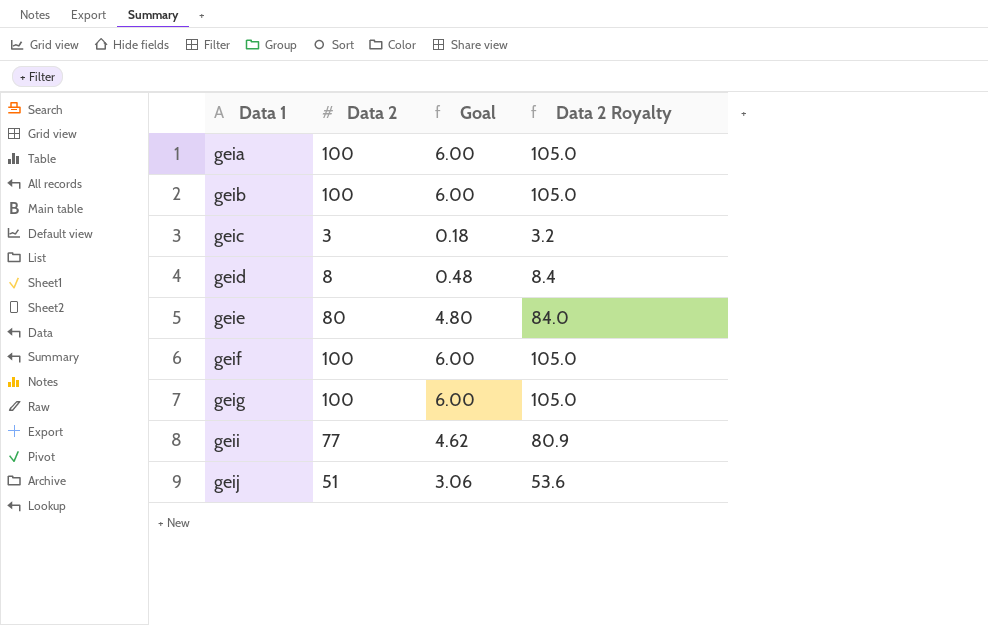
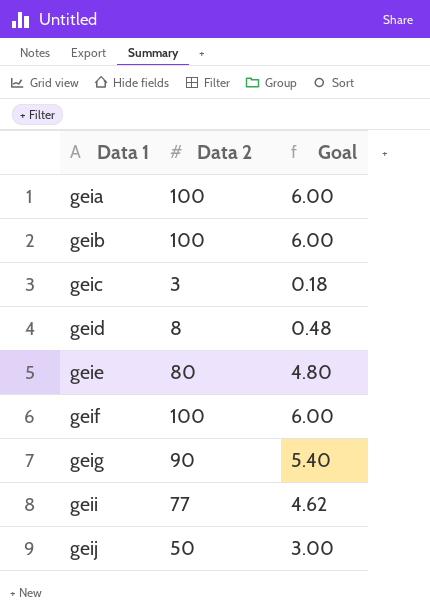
column Data 2 Royalty | formula: [Data 2] * 1.05 -> none
geig | Data 2: 100 -> 90
geig | Goal: 6.00 -> 5.40
geij | Data 2: 51 -> 50
geij | Goal: 3.06 -> 3.00

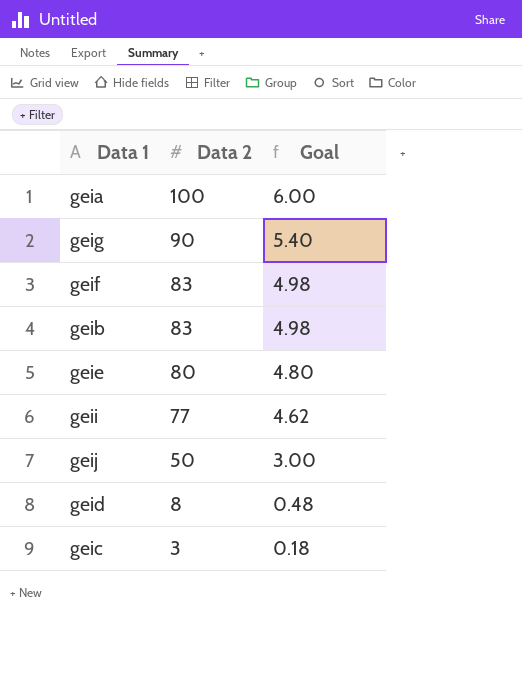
row order: Data 1 ascending -> Data 2 descending
geif | Data 2: 100 -> 83
geif | Goal: 6.00 -> 4.98
geib | Data 2: 100 -> 83
geib | Goal: 6.00 -> 4.98

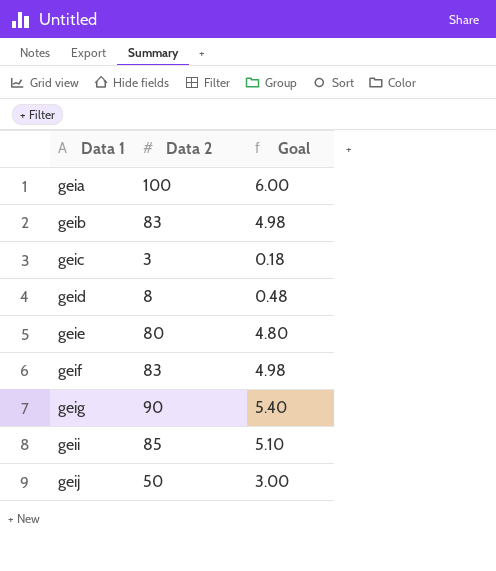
row order: Data 2 descending -> Data 1 ascending
geii | Data 2: 77 -> 85
geii | Goal: 4.62 -> 5.10

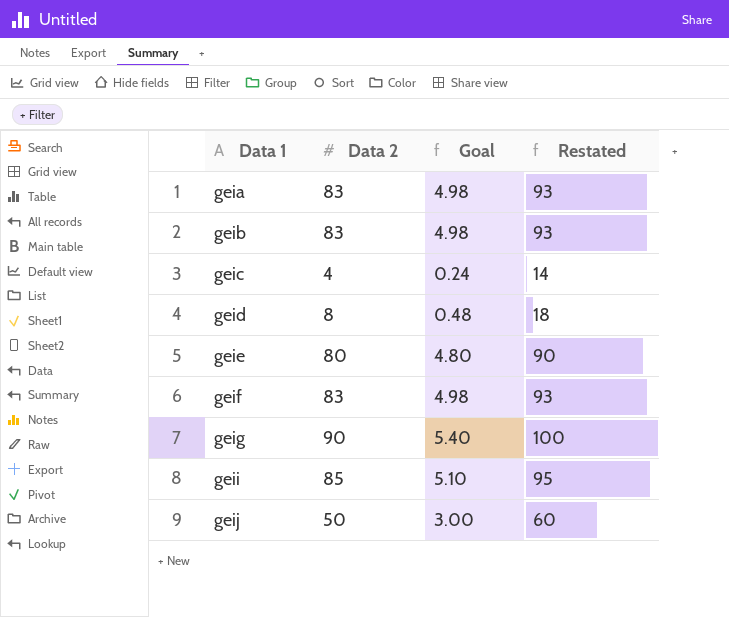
column Restated | formula: none -> [Data 2] + 10
geia | Data 2: 100 -> 83
geia | Goal: 6.00 -> 4.98
geic | Data 2: 3 -> 4
geic | Goal: 0.18 -> 0.24

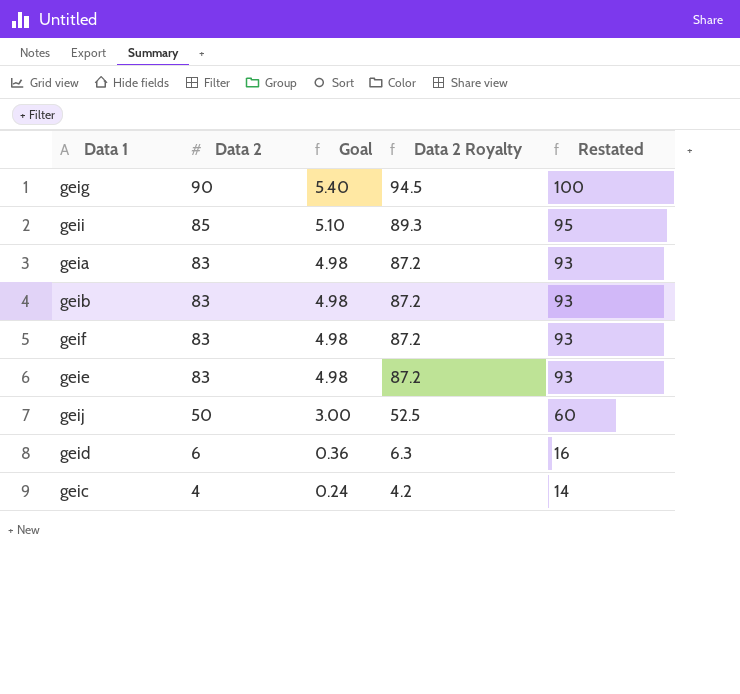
row order: Data 1 ascending -> Data 2 descending
column Data 2 Royalty | formula: none -> [Data 2] * 1.05
geie | Data 2: 80 -> 83
geie | Goal: 4.80 -> 4.98
geie | Restated: 90 -> 93
geid | Data 2: 8 -> 6
geid | Goal: 0.48 -> 0.36
geid | Restated: 18 -> 16

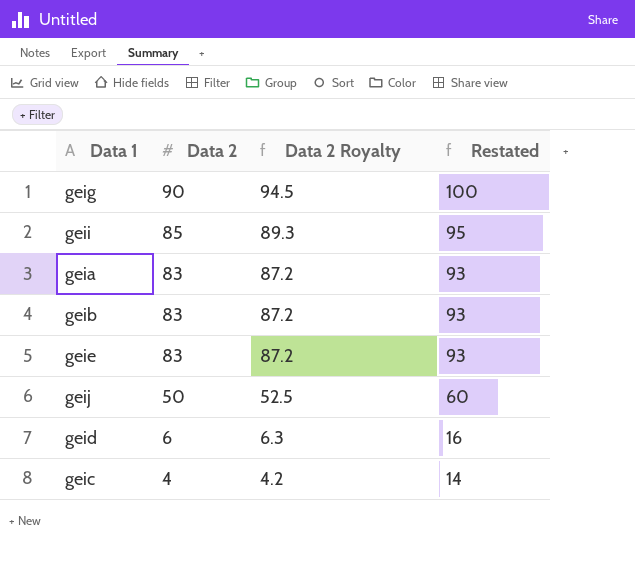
column Goal | formula: [Data 2] * 0.06 -> none
row geif: 83 | 4.98 | 87.2 | 93 -> none

